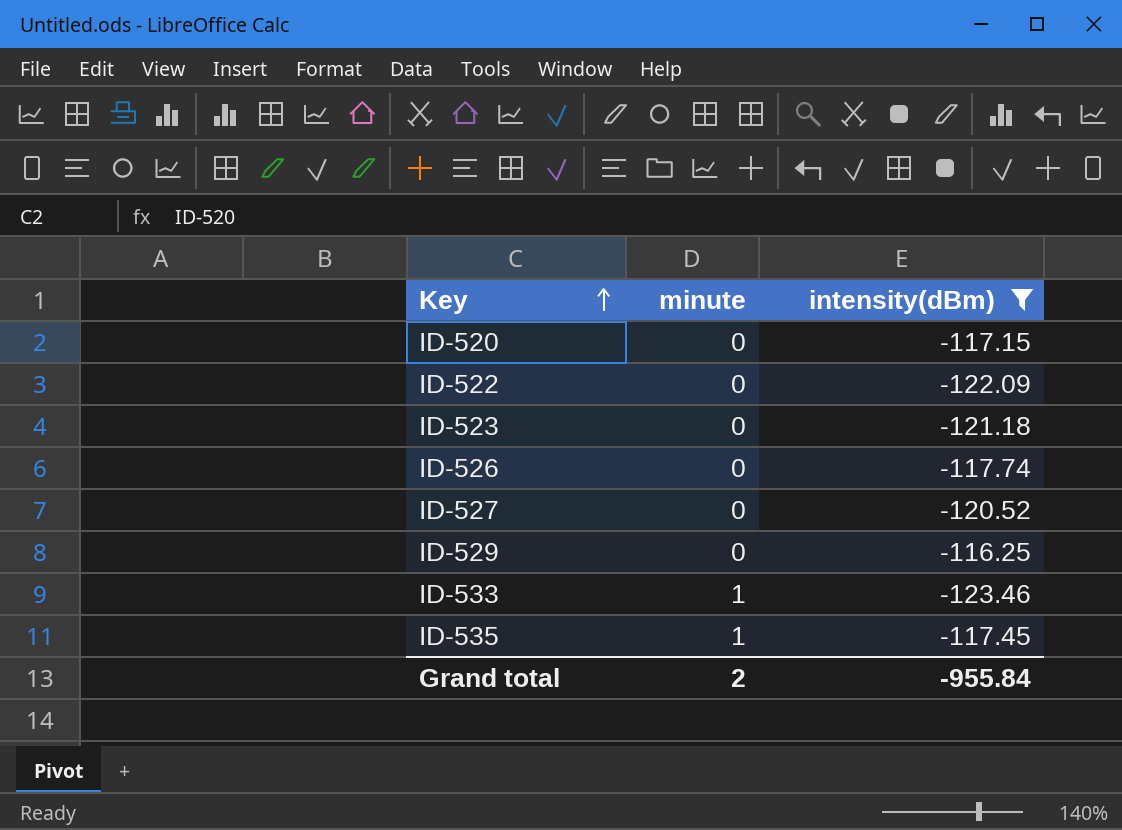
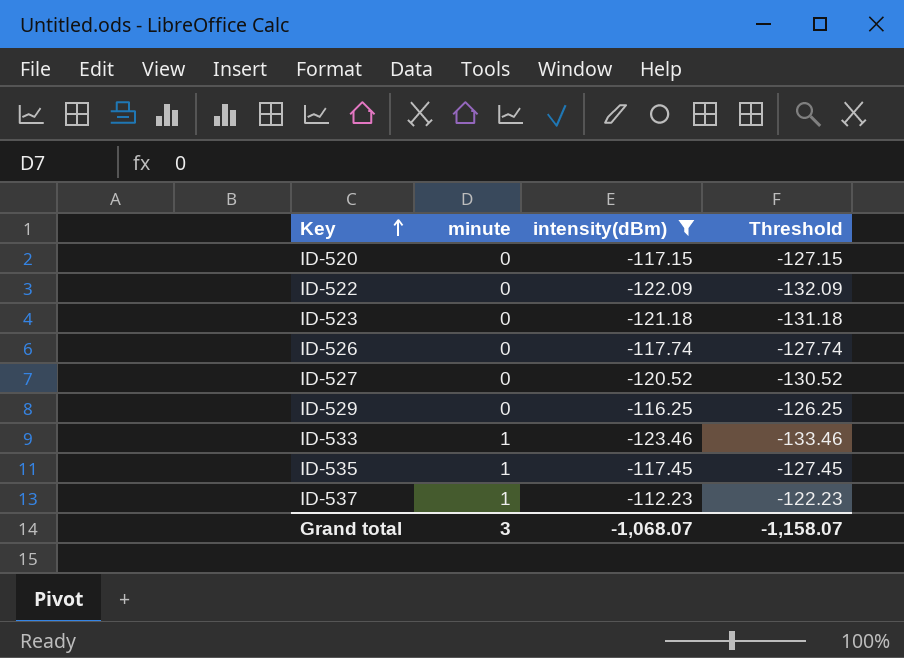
column Threshold | formula: none -> [intensity(dBm)] - 10
row ID-537: none -> 1 | -112.23 | -122.23
Grand total | minute: 2 -> 3
Grand total | intensity(dBm): -955.84 -> -1,068.07

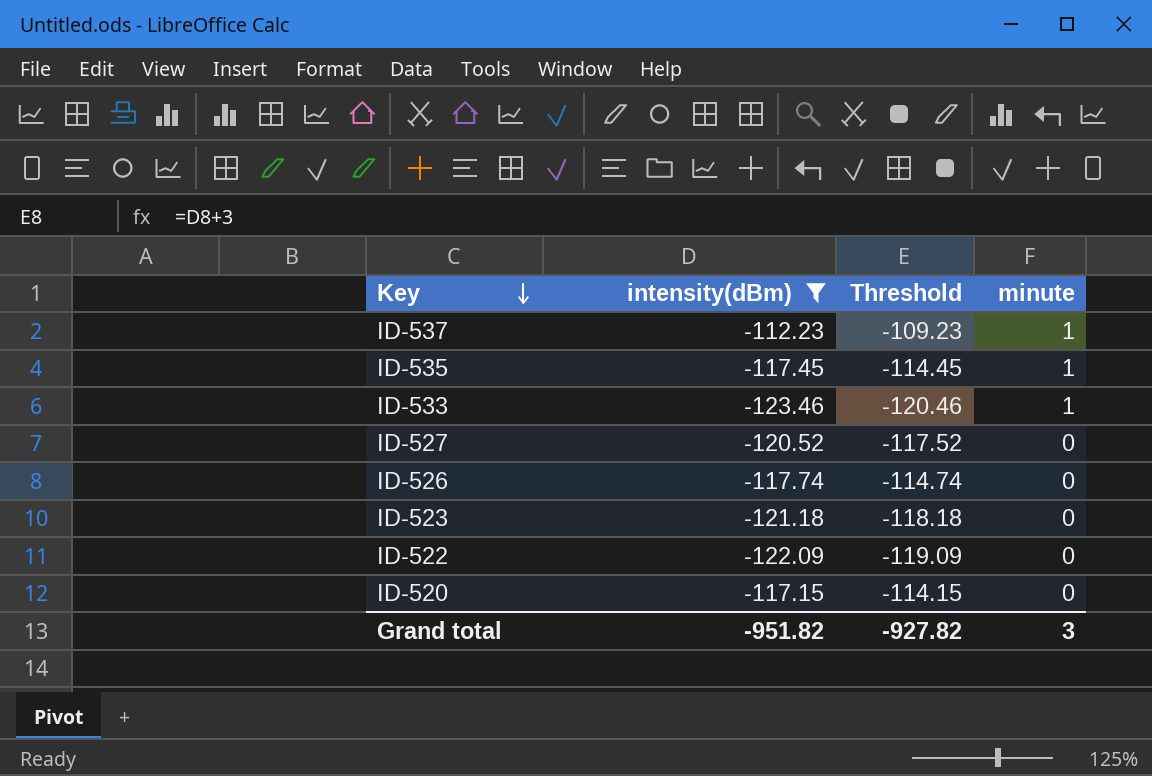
row order: Key ascending -> Key descending
column Threshold | formula: [intensity(dBm)] - 10 -> [intensity(dBm)] + 3
column minute | position: 2 -> 4
row ID-529: 0 | -116.25 | -126.25 -> none
Grand total | intensity(dBm): -1,068.07 -> -951.82
Grand total | Threshold: -1,158.07 -> -927.82

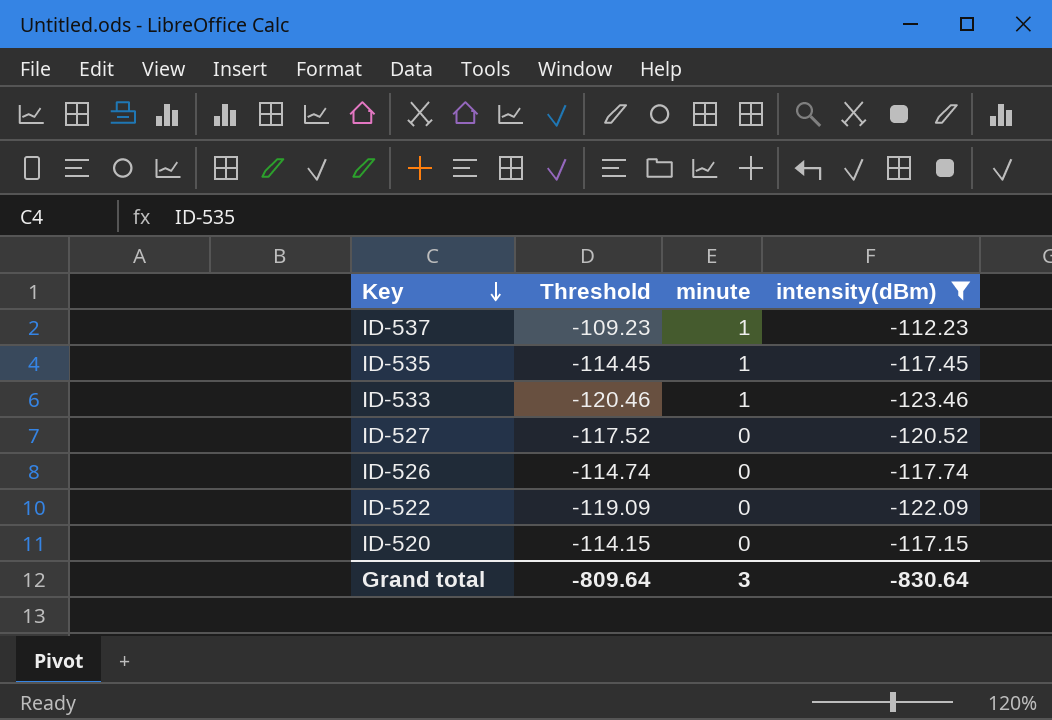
column intensity(dBm) | position: 2 -> 4
row ID-523: -121.18 | -118.18 | 0 -> none
Grand total | Threshold: -927.82 -> -809.64
Grand total | intensity(dBm): -951.82 -> -830.64

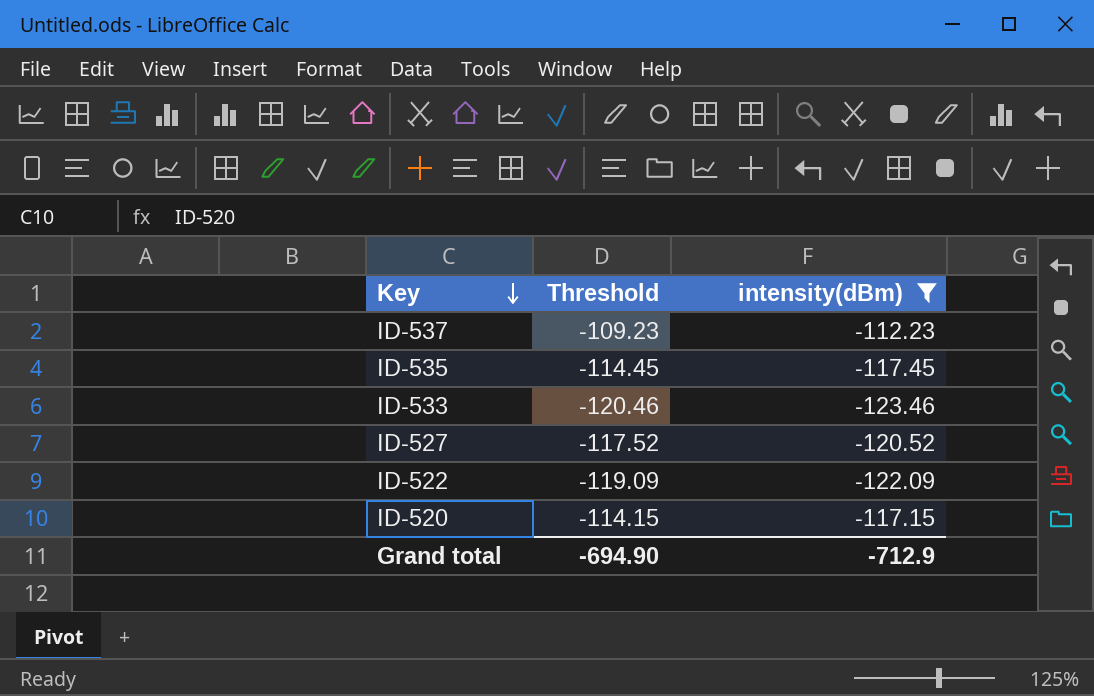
column minute | position: 3 -> none
row ID-526: -114.74 | 0 | -117.74 -> none
Grand total | Threshold: -809.64 -> -694.90
Grand total | intensity(dBm): -830.64 -> -712.9

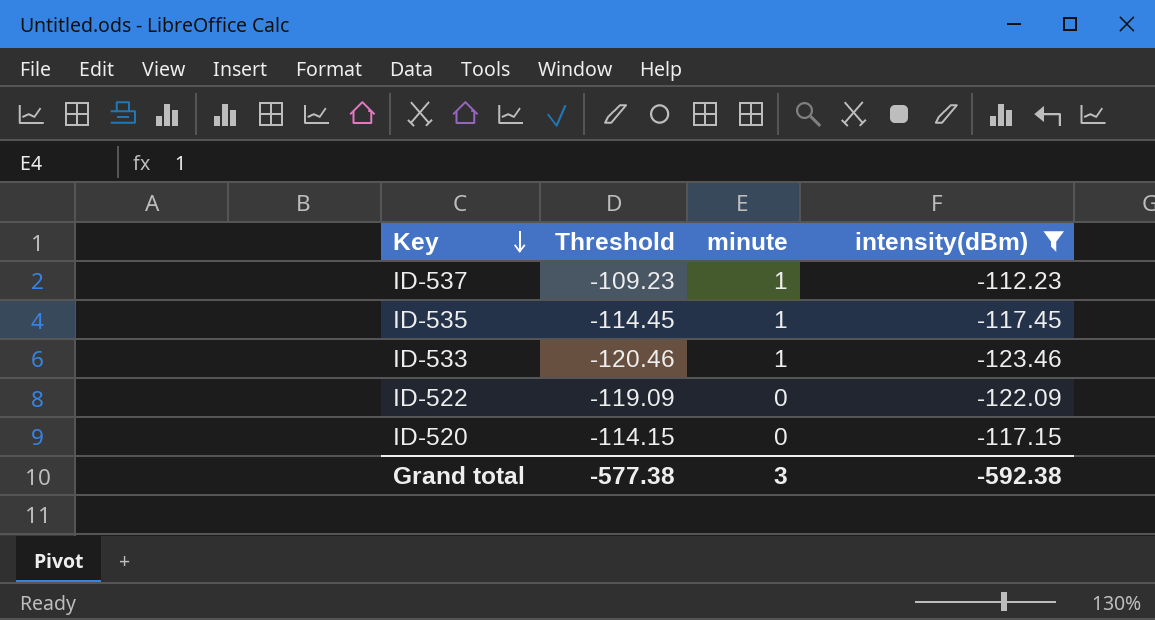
column minute | position: none -> 3
row ID-527: -117.52 | -120.52 -> none
Grand total | Threshold: -694.90 -> -577.38
Grand total | intensity(dBm): -712.9 -> -592.38

